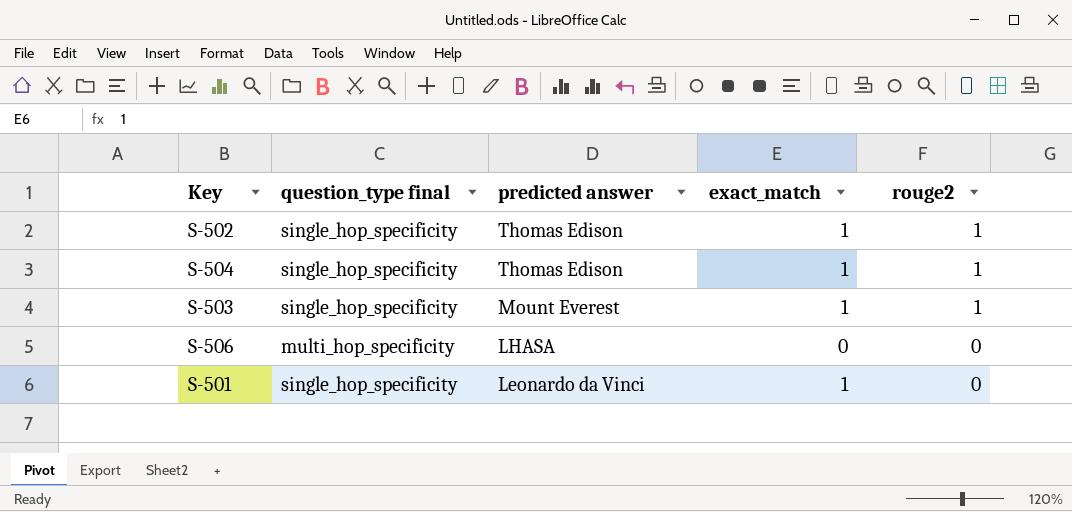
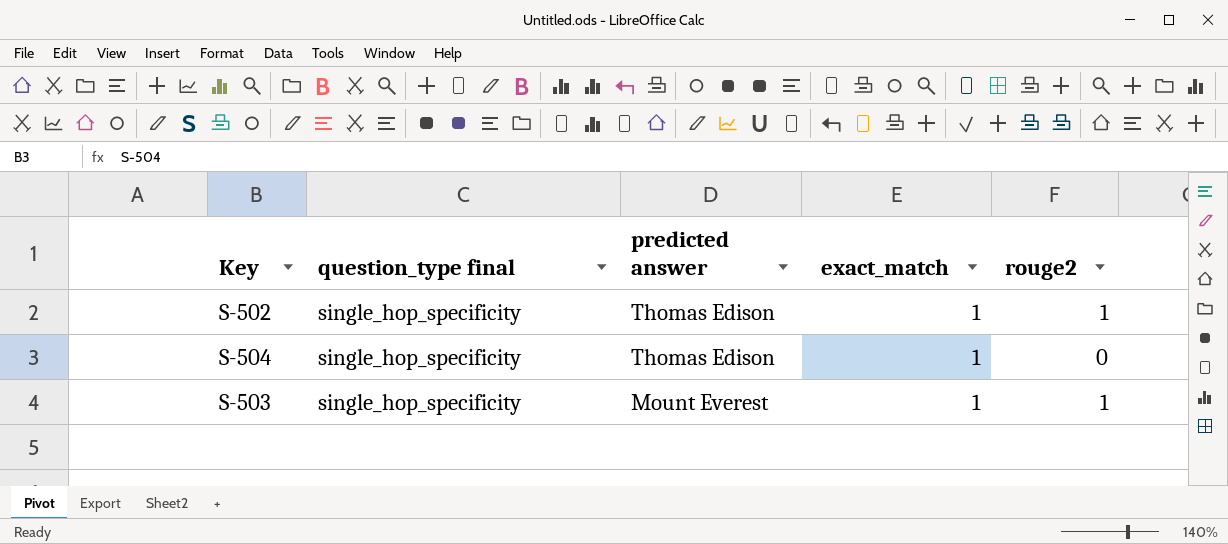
row S-506: multi_hop_specificity | LHASA | 0 | 0 -> none
row S-501: single_hop_specificity | Leonardo da Vinci | 1 | 0 -> none
S-504 | rouge2: 1 -> 0

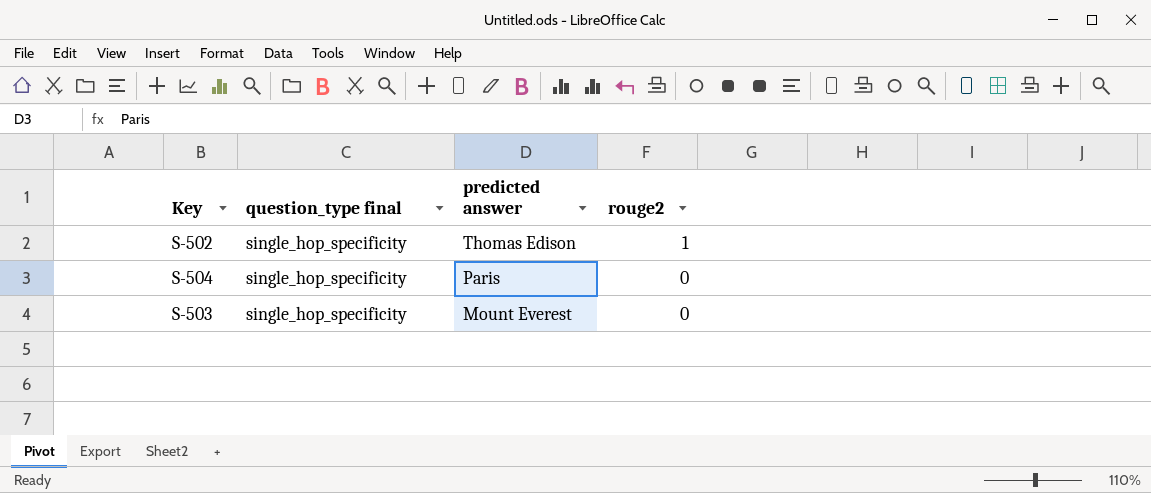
column exact_match | position: 4 -> none
S-504 | predicted answer: Thomas Edison -> Paris
S-503 | rouge2: 1 -> 0

